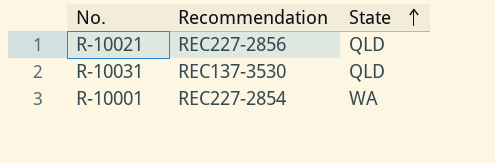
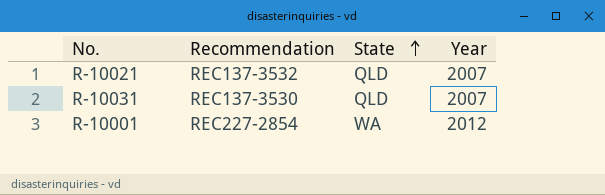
column Year | position: none -> 4
R-10021 | Recommendation: REC227-2856 -> REC137-3532

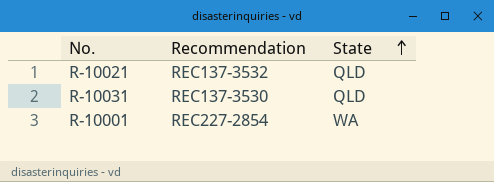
column Year | position: 4 -> none

